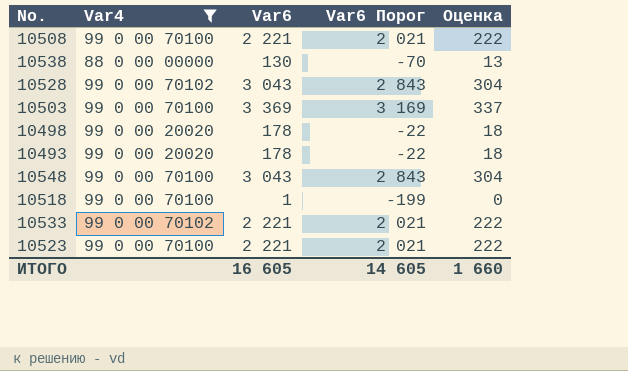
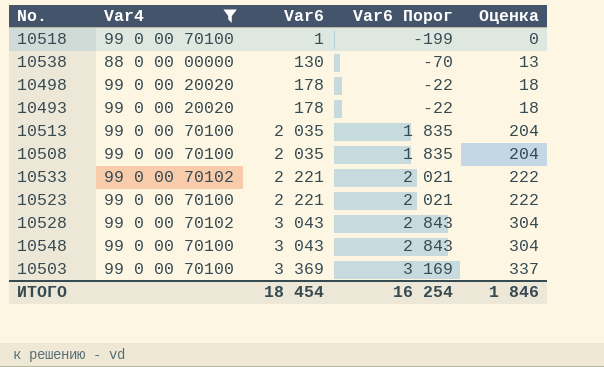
row order: none -> Var6 ascending
row 10513: none -> 99 0 00 70100 | 2 035 | 1 835 | 204
10508 | Var6: 2 221 -> 2 035
10508 | Var6 Порог: 2 021 -> 1 835
10508 | Оценка: 222 -> 204
ИТОГО | Var6: 16 605 -> 18 454
ИТОГО | Var6 Порог: 14 605 -> 16 254
ИТОГО | Оценка: 1 660 -> 1 846

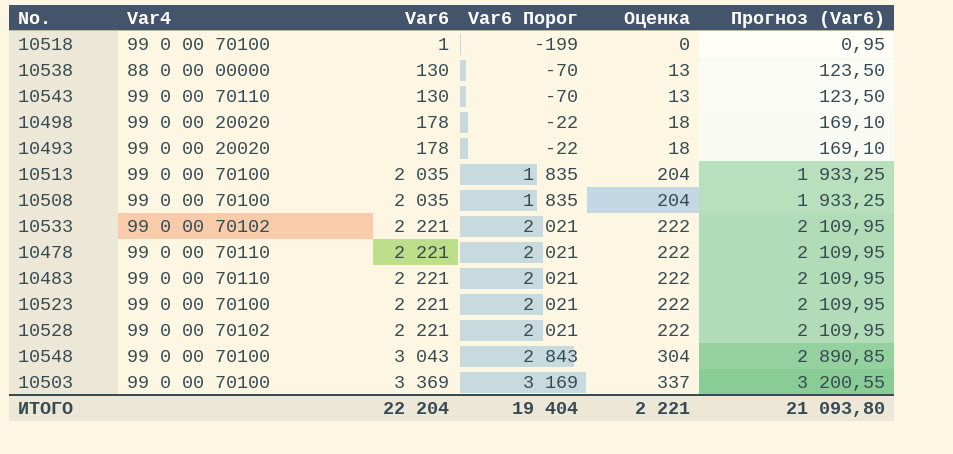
filter: Var4 != 99 0 00 70110 -> none
column Прогноз (Var6) | formula: none -> [Var6] * 0,95
10528 | Var6: 3 043 -> 2 221
10528 | Var6 Порог: 2 843 -> 2 021
10528 | Оценка: 304 -> 222
ИТОГО | Var6: 18 454 -> 22 204
ИТОГО | Var6 Порог: 16 254 -> 19 404
ИТОГО | Оценка: 1 846 -> 2 221

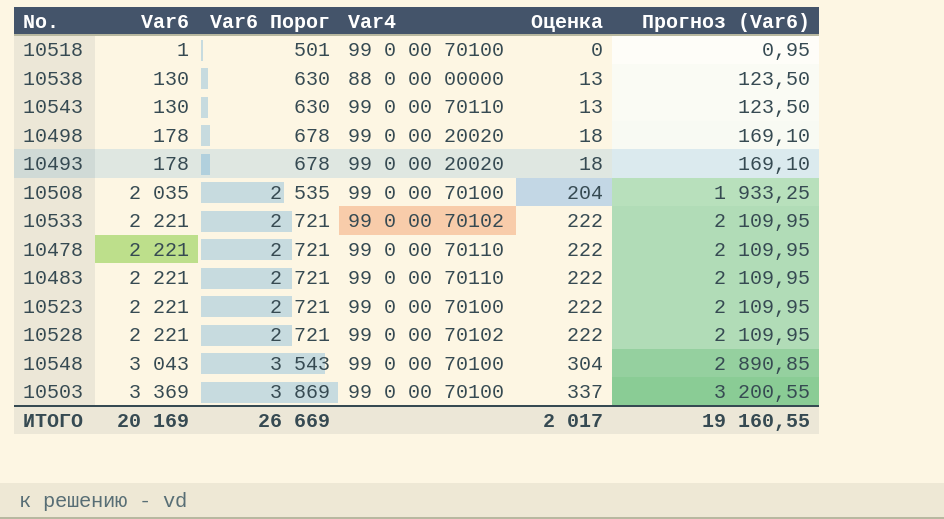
column Var6 Порог | formula: [Var6] - 200 -> [Var6] + 500
column Var4 | position: 2 -> 4
row 10513: 99 0 00 70100 | 2 035 | 1 835 | 204 | 1 933,25 -> none
ИТОГО | Var6: 22 204 -> 20 169
ИТОГО | Var6 Порог: 19 404 -> 26 669
ИТОГО | Оценка: 2 221 -> 2 017
ИТОГО | Прогноз (Var6): 21 093,80 -> 19 160,55

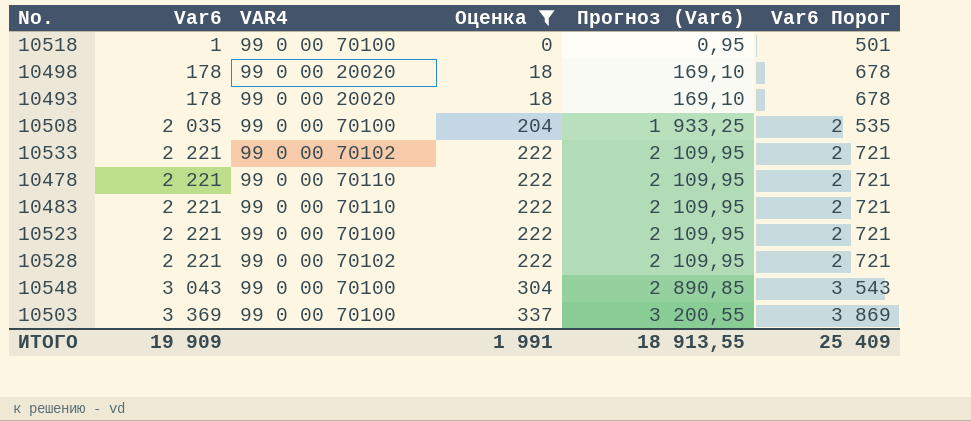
filter: none -> Оценка != 13
column name: Var4 -> VAR4
column Var6 Порог | position: 3 -> 6
ИТОГО | Var6: 20 169 -> 19 909
ИТОГО | Оценка: 2 017 -> 1 991
ИТОГО | Прогноз (Var6): 19 160,55 -> 18 913,55
ИТОГО | Var6 Порог: 26 669 -> 25 409

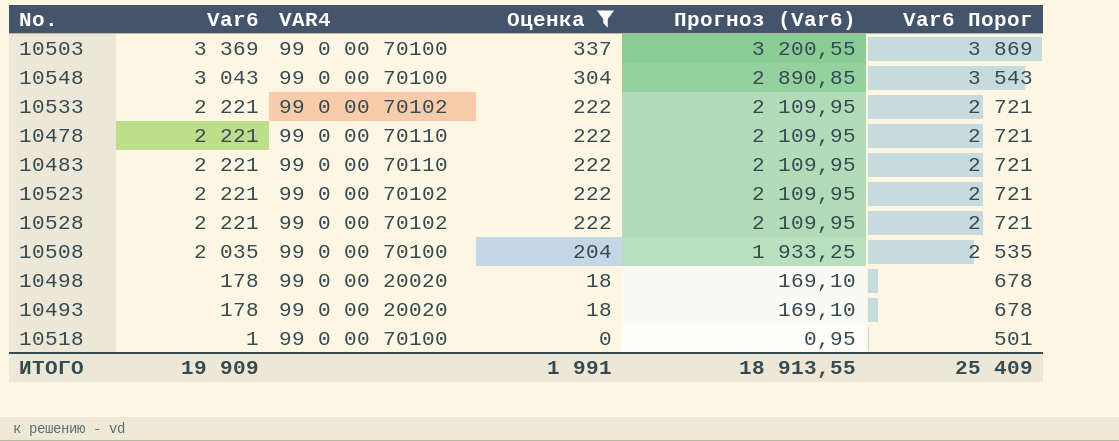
row order: Var6 ascending -> Var6 descending
10523 | VAR4: 99 0 00 70100 -> 99 0 00 70102

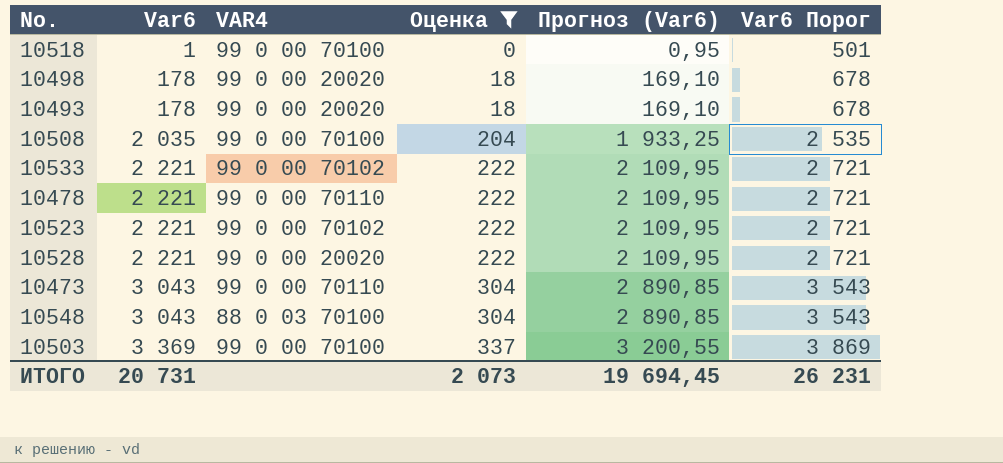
row order: Var6 descending -> Var6 ascending
row 10483: 2 221 | 99 0 00 70110 | 222 | 2 109,95 | 2 721 -> none
10528 | VAR4: 99 0 00 70102 -> 99 0 00 20020
row 10473: none -> 3 043 | 99 0 00 70110 | 304 | 2 890,85 | 3 543
10548 | VAR4: 99 0 00 70100 -> 88 0 03 70100
ИТОГО | Var6: 19 909 -> 20 731
ИТОГО | Оценка: 1 991 -> 2 073
ИТОГО | Прогноз (Var6): 18 913,55 -> 19 694,45
ИТОГО | Var6 Порог: 25 409 -> 26 231

